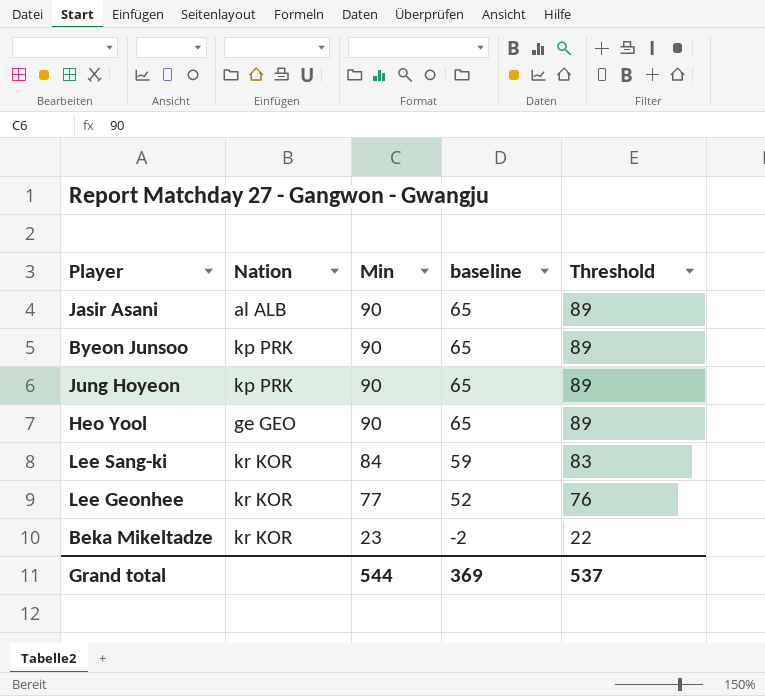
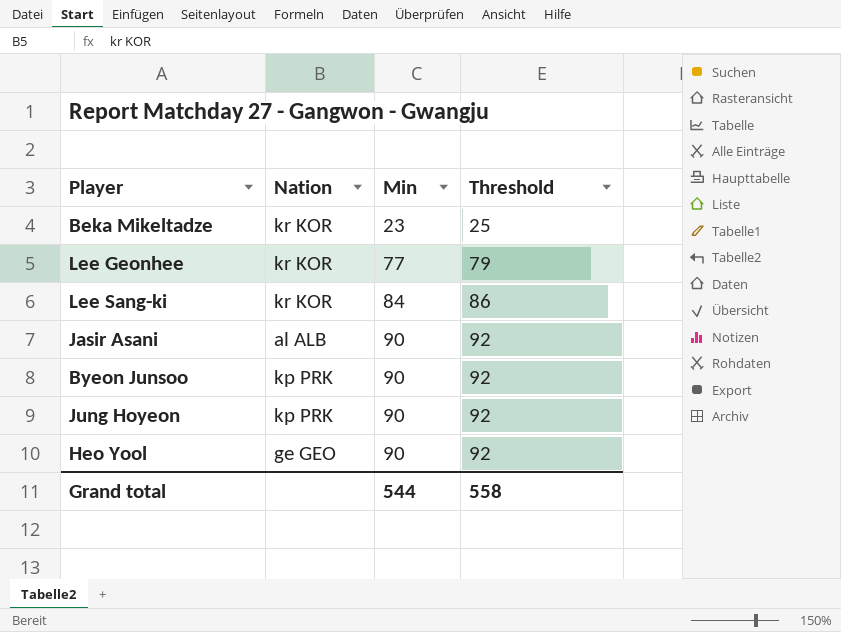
row order: Min descending -> Min ascending
column baseline | formula: [Min] - 25 -> none
column Threshold | formula: [Min] - 1 -> [Min] + 2
Grand total | Threshold: 537 -> 558

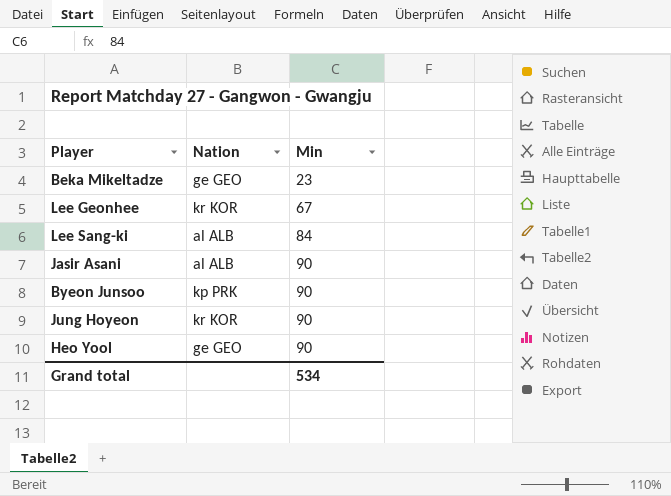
column Threshold | formula: [Min] + 2 -> none
Beka Mikeltadze | Nation: kr KOR -> ge GEO
Lee Geonhee | Min: 77 -> 67
Lee Sang-ki | Nation: kr KOR -> al ALB
Jung Hoyeon | Nation: kp PRK -> kr KOR
Grand total | Min: 544 -> 534

